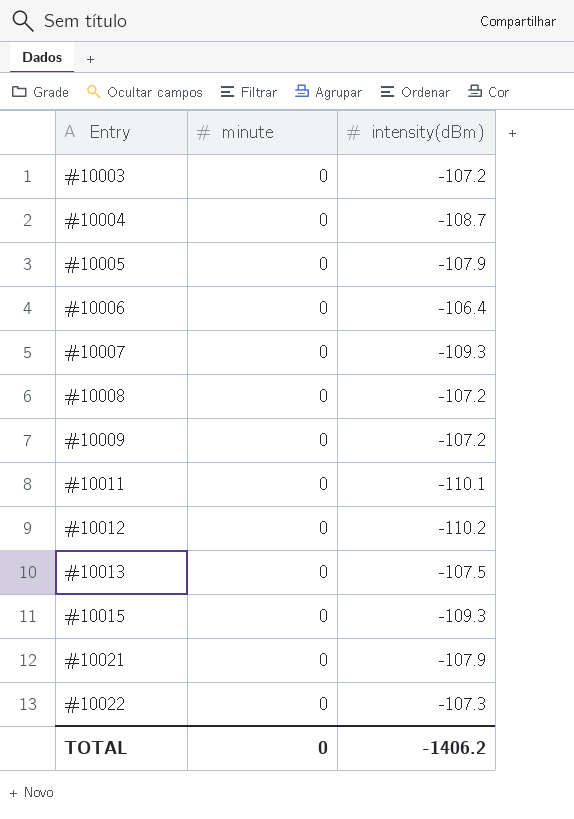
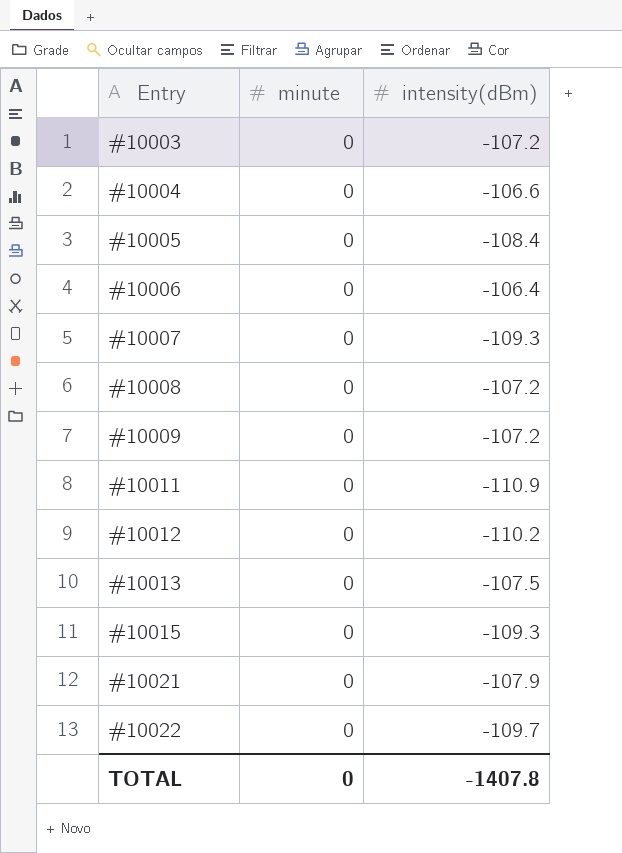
#10004 | intensity(dBm): -108.7 -> -106.6
#10005 | intensity(dBm): -107.9 -> -108.4
#10011 | intensity(dBm): -110.1 -> -110.9
#10022 | intensity(dBm): -107.3 -> -109.7
TOTAL | intensity(dBm): -1406.2 -> -1407.8

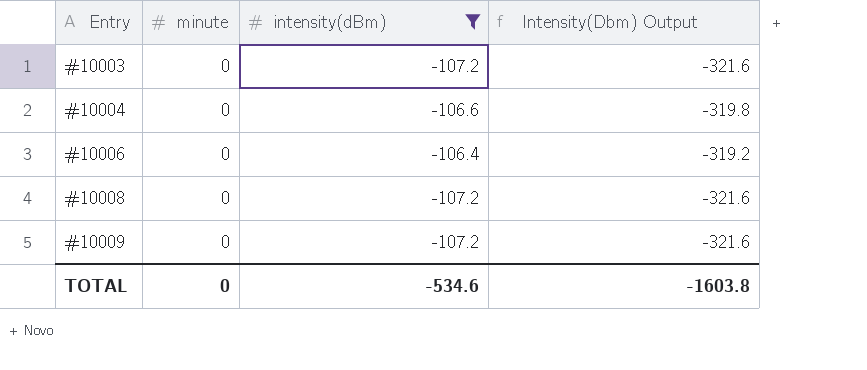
filter: none -> intensity(dBm) >= -107.2
column Intensity(Dbm) Output | formula: none -> [intensity(dBm)] * 3
TOTAL | intensity(dBm): -1407.8 -> -534.6

